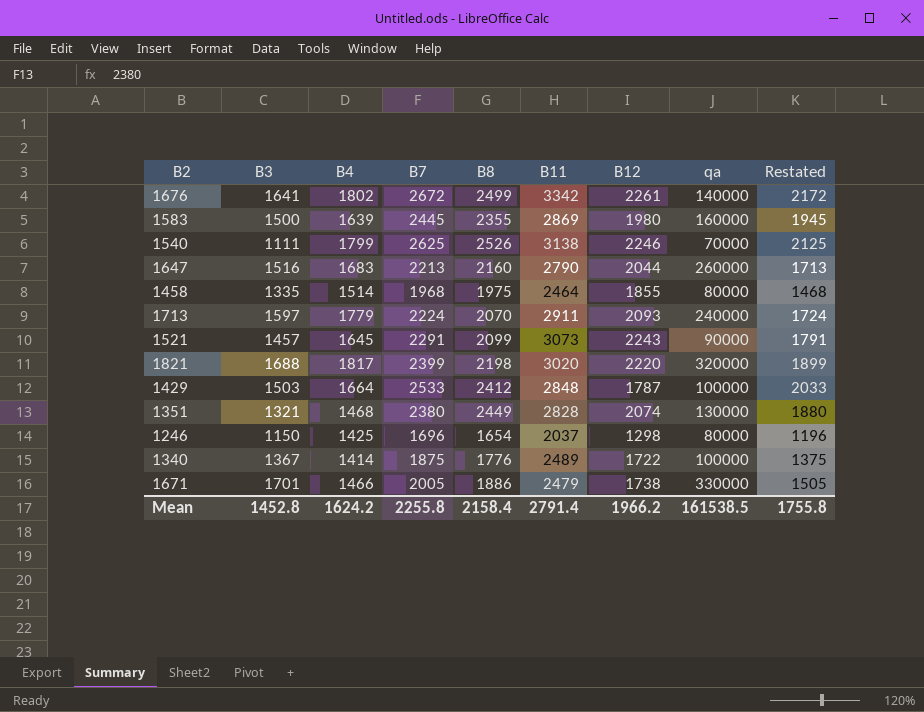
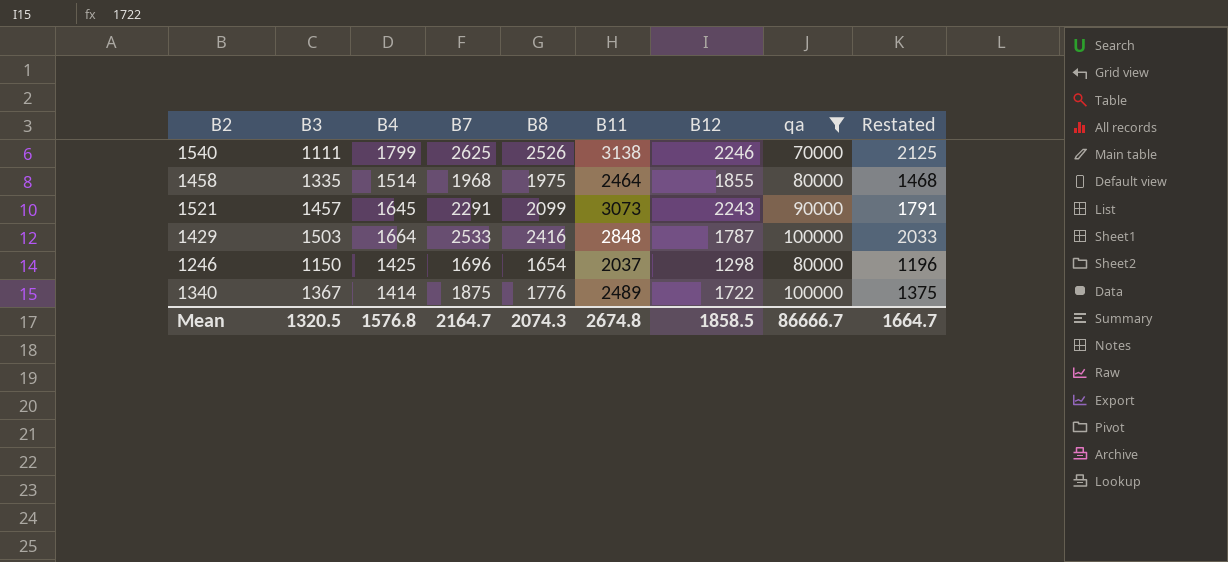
filter: none -> qa <= 100000
1429 | B8: 2412 -> 2416
Mean | B3: 1452.8 -> 1320.5
Mean | B4: 1624.2 -> 1576.8
Mean | B7: 2255.8 -> 2164.7
Mean | B8: 2158.4 -> 2074.3
Mean | B11: 2791.4 -> 2674.8
Mean | B12: 1966.2 -> 1858.5
Mean | qa: 161538.5 -> 86666.7
Mean | Restated: 1755.8 -> 1664.7

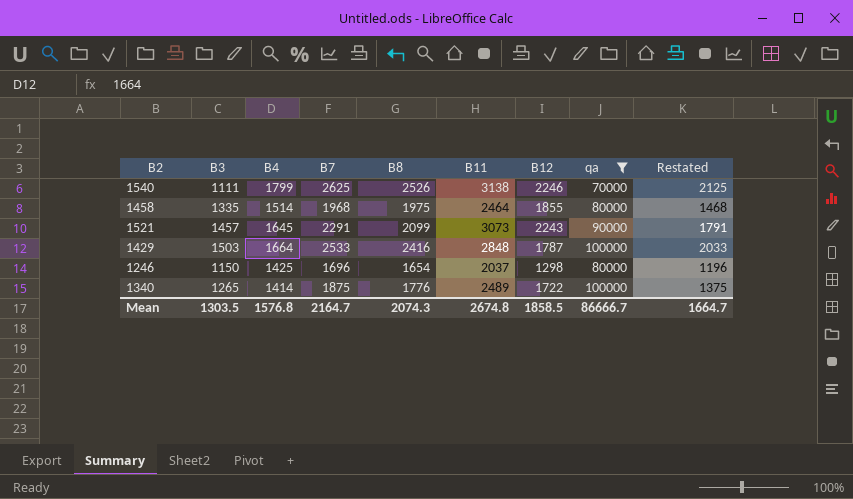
1340 | B3: 1367 -> 1265
Mean | B3: 1320.5 -> 1303.5

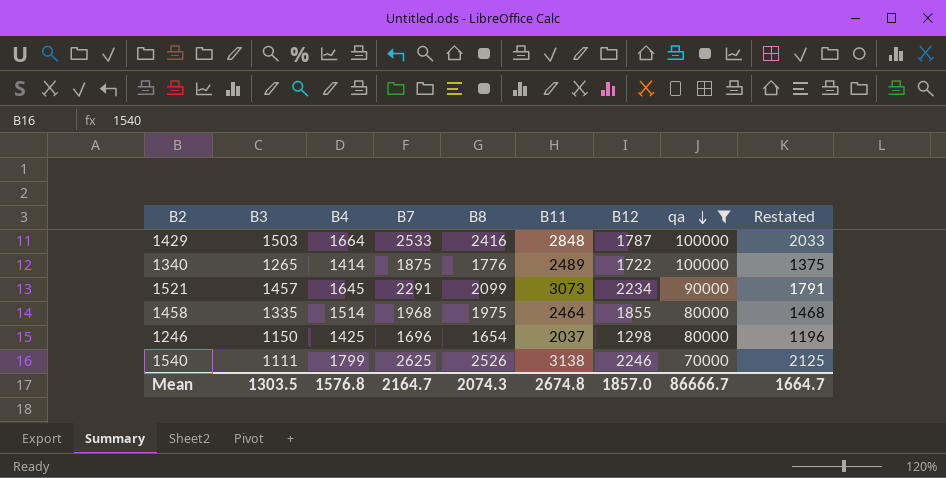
row order: none -> qa descending
1521 | B12: 2243 -> 2234
Mean | B12: 1858.5 -> 1857.0

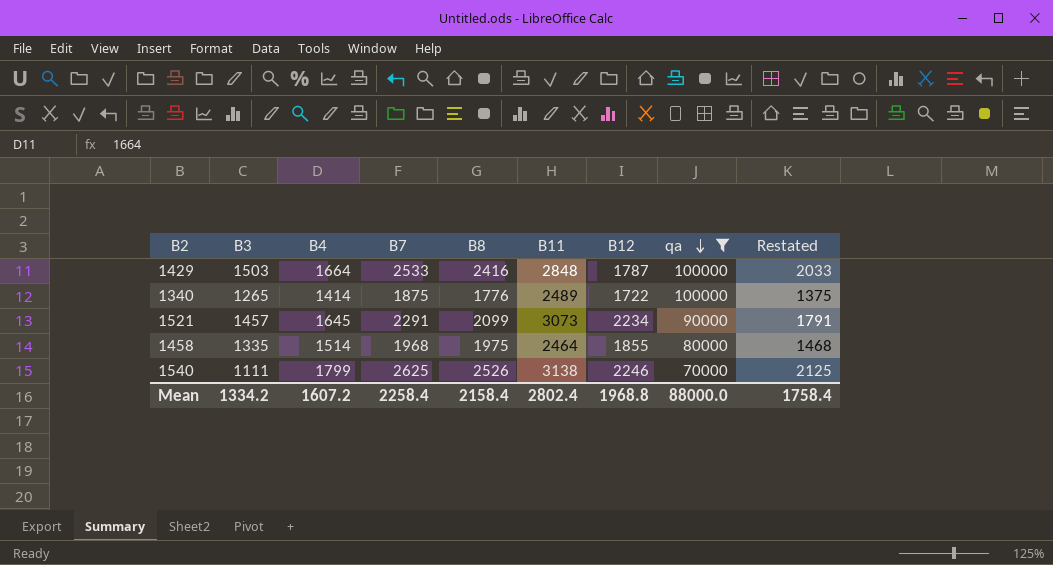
row 1246: 1150 | 1425 | 1696 | 1654 | 2037 | 1298 | 80000 | 1196 -> none
Mean | B3: 1303.5 -> 1334.2
Mean | B4: 1576.8 -> 1607.2
Mean | B7: 2164.7 -> 2258.4
Mean | B8: 2074.3 -> 2158.4
Mean | B11: 2674.8 -> 2802.4
Mean | B12: 1857.0 -> 1968.8
Mean | qa: 86666.7 -> 88000.0
Mean | Restated: 1664.7 -> 1758.4

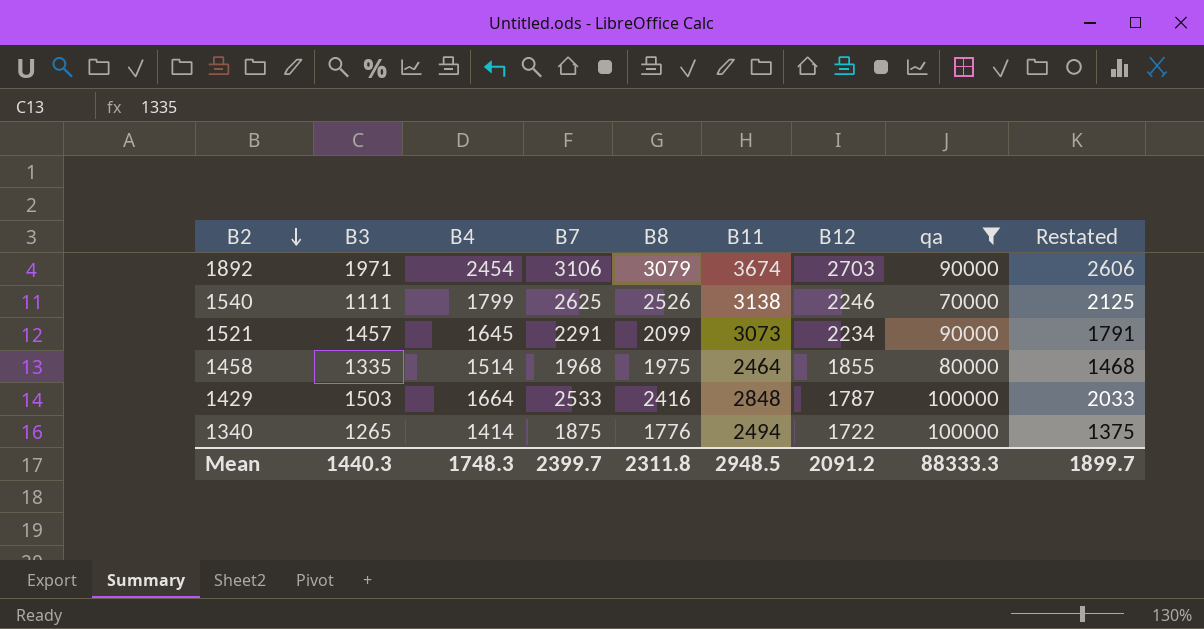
row order: qa descending -> B2 descending
row 1892: none -> 1971 | 2454 | 3106 | 3079 | 3674 | 2703 | 90000 | 2606
1340 | B11: 2489 -> 2494
Mean | B3: 1334.2 -> 1440.3
Mean | B4: 1607.2 -> 1748.3
Mean | B7: 2258.4 -> 2399.7
Mean | B8: 2158.4 -> 2311.8
Mean | B11: 2802.4 -> 2948.5
Mean | B12: 1968.8 -> 2091.2
Mean | qa: 88000.0 -> 88333.3
Mean | Restated: 1758.4 -> 1899.7

